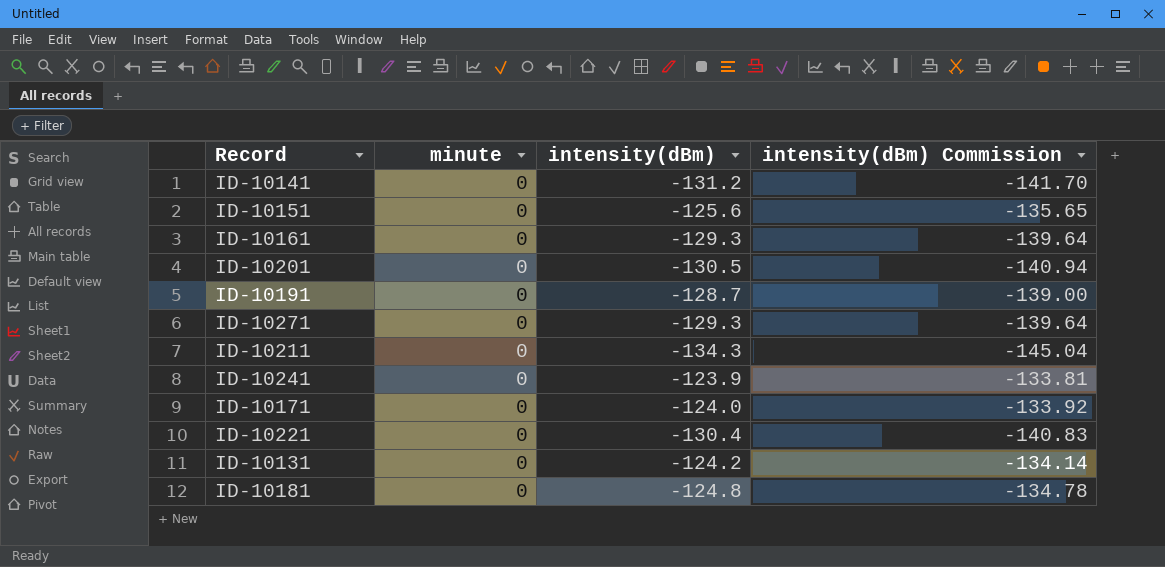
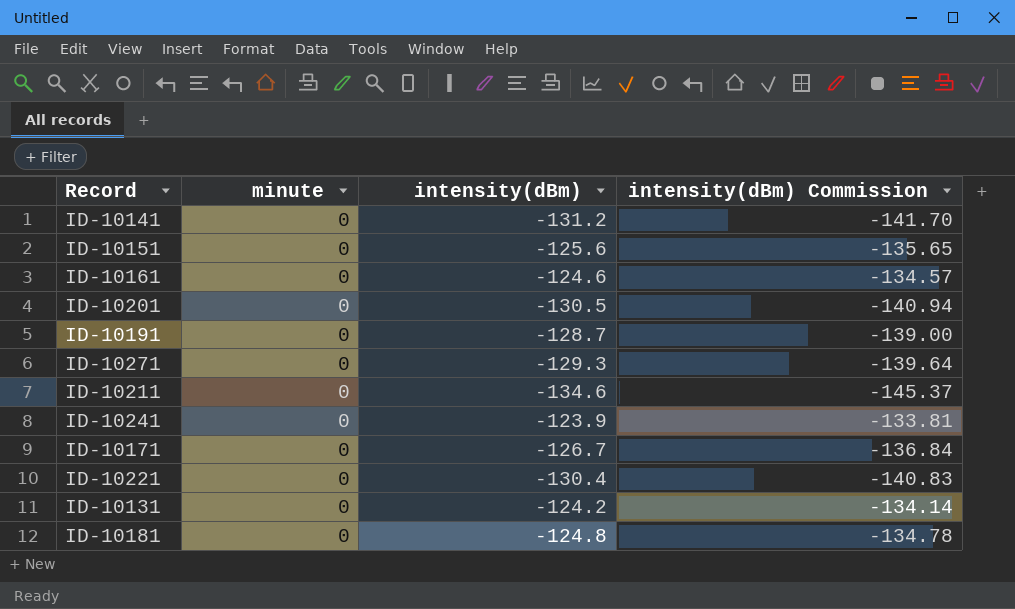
ID-10161 | intensity(dBm): -129.3 -> -124.6
ID-10161 | intensity(dBm) Commission: -139.64 -> -134.57
ID-10211 | intensity(dBm): -134.3 -> -134.6
ID-10211 | intensity(dBm) Commission: -145.04 -> -145.37
ID-10171 | intensity(dBm): -124.0 -> -126.7
ID-10171 | intensity(dBm) Commission: -133.92 -> -136.84

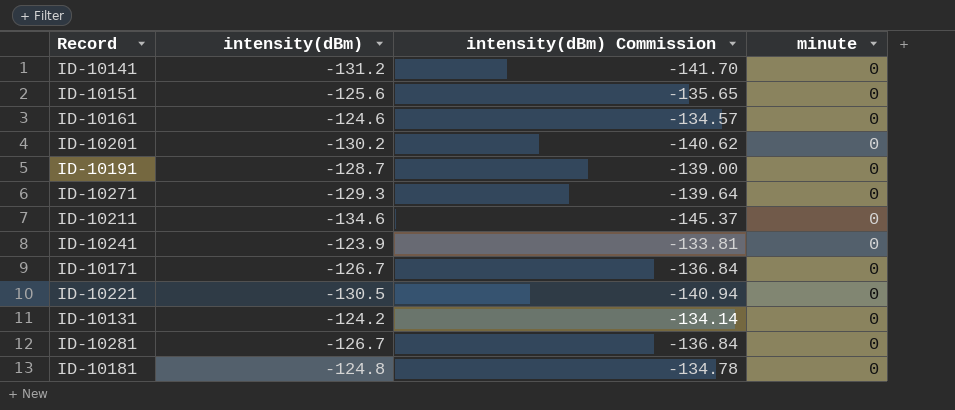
column minute | position: 2 -> 4
ID-10201 | intensity(dBm): -130.5 -> -130.2
ID-10201 | intensity(dBm) Commission: -140.94 -> -140.62
ID-10221 | intensity(dBm): -130.4 -> -130.5
ID-10221 | intensity(dBm) Commission: -140.83 -> -140.94
row ID-10281: none -> -126.7 | -136.84 | 0

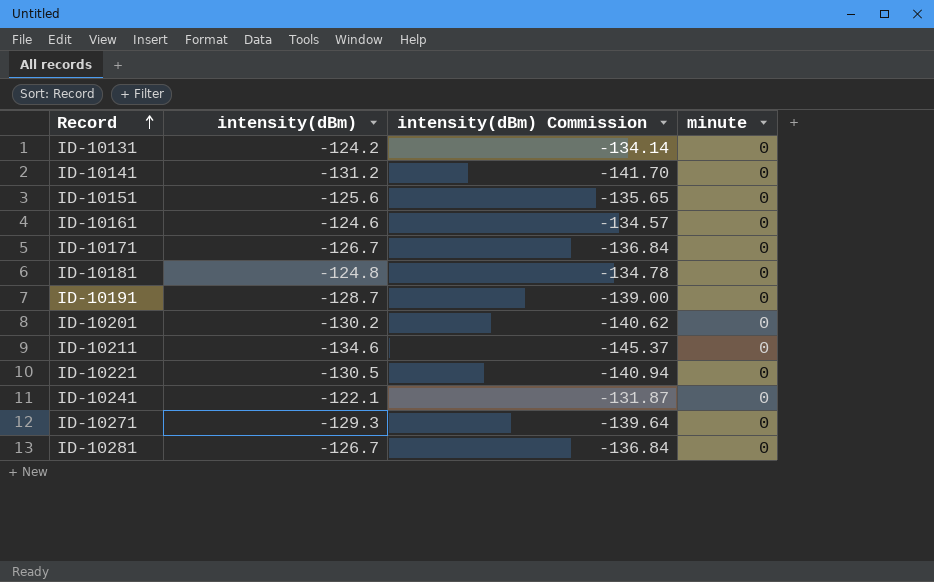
row order: none -> Record ascending
ID-10241 | intensity(dBm): -123.9 -> -122.1
ID-10241 | intensity(dBm) Commission: -133.81 -> -131.87

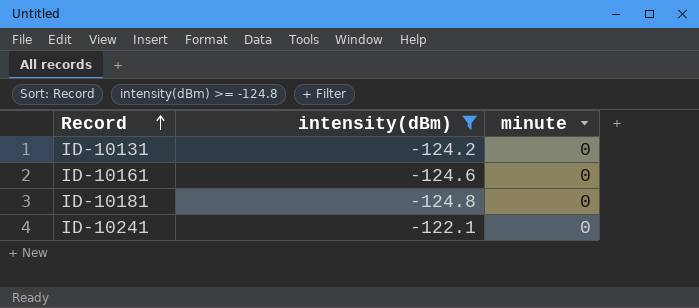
filter: none -> intensity(dBm) >= -124.8
column intensity(dBm) Commission | formula: [intensity(dBm)] * 1.08 -> none

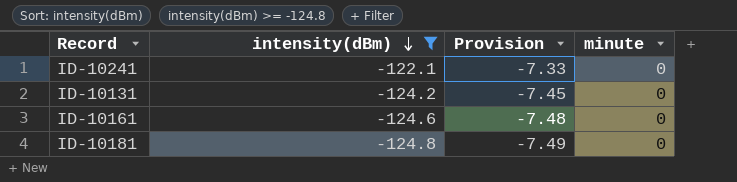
row order: Record ascending -> intensity(dBm) descending
column Provision | formula: none -> [intensity(dBm)] * 0.06

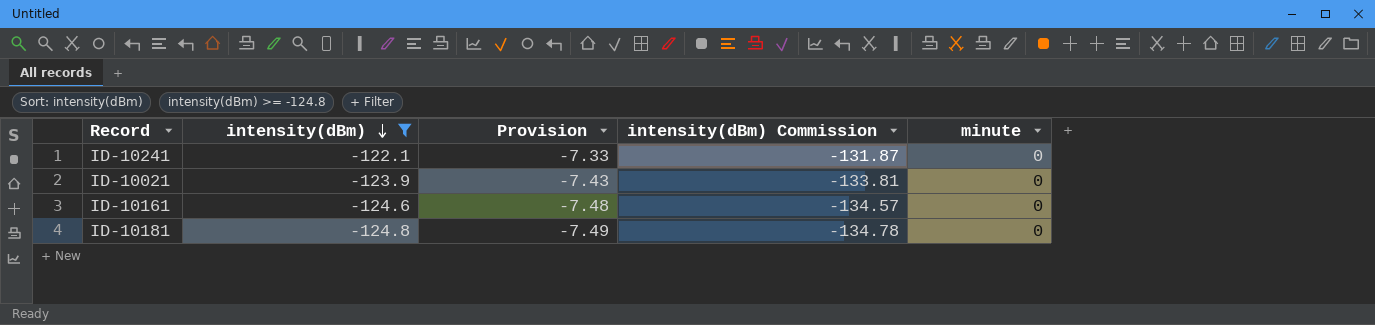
column intensity(dBm) Commission | formula: none -> [intensity(dBm)] * 1.08
row ID-10131: -124.2 | -7.45 | 0 -> none
row ID-10021: none -> -123.9 | -7.43 | -133.81 | 0

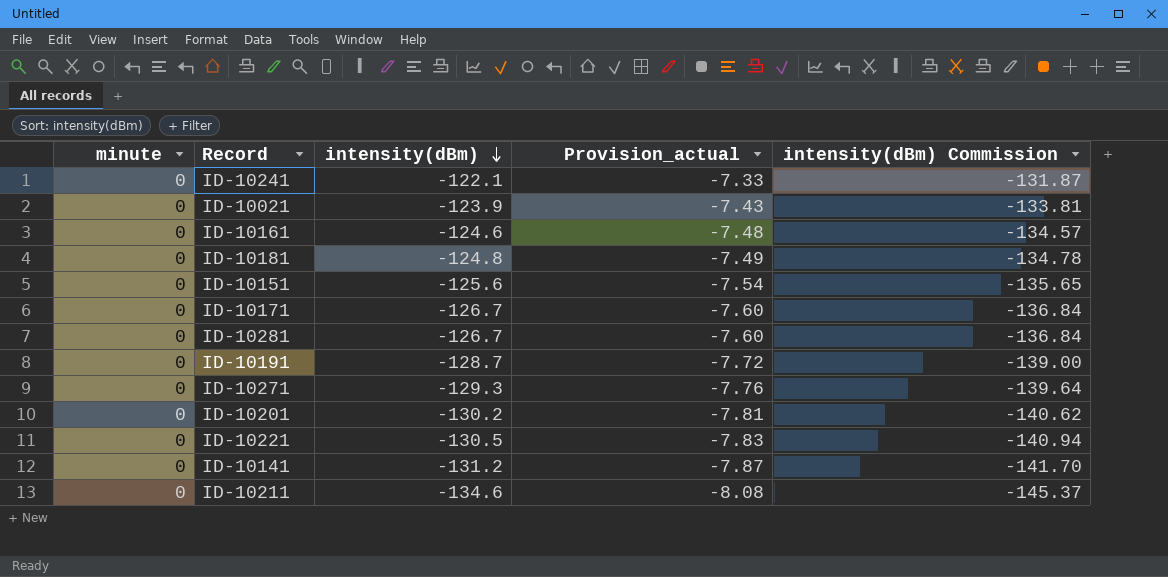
filter: intensity(dBm) >= -124.8 -> none
column minute | position: 5 -> 1
column name: Provision -> Provision_actual

